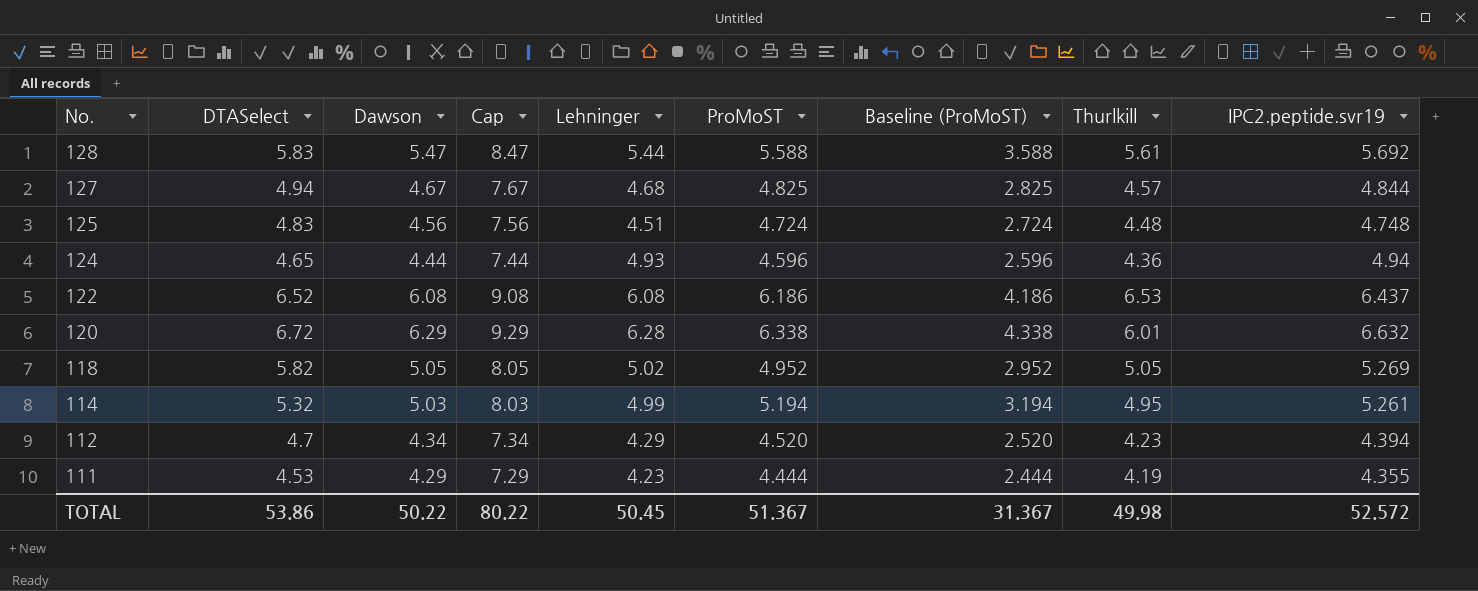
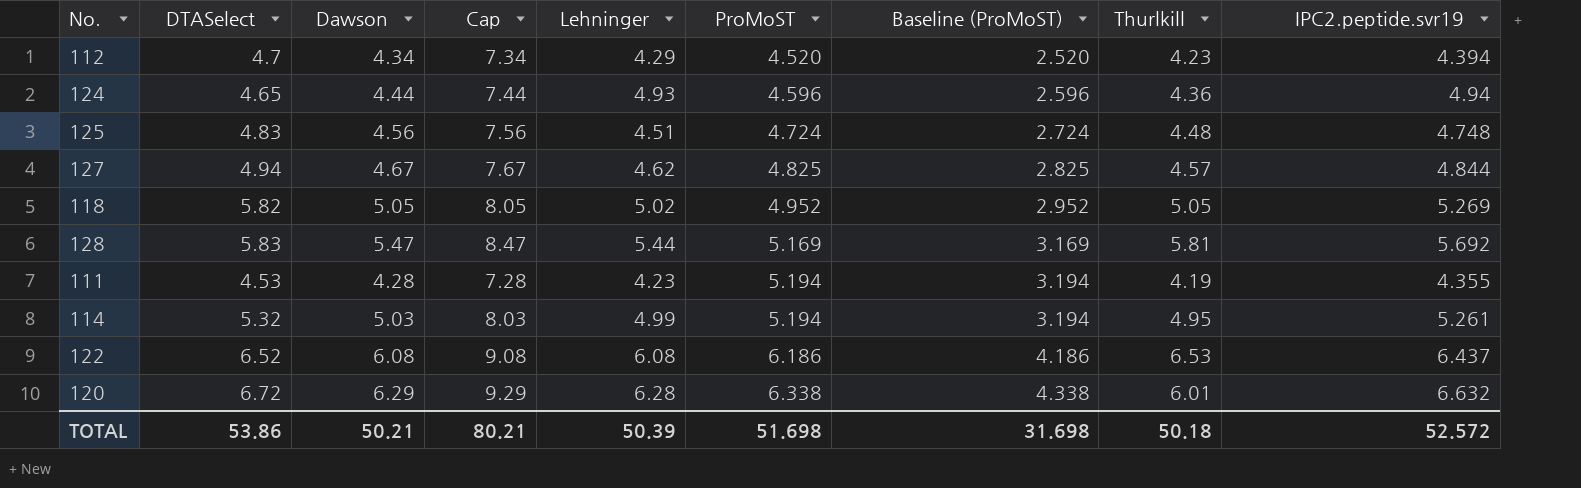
row order: No. descending -> ProMoST ascending
127 | Lehninger: 4.68 -> 4.62
128 | ProMoST: 5.588 -> 5.169
128 | Baseline (ProMoST): 3.588 -> 3.169
128 | Thurlkill: 5.61 -> 5.81
111 | Dawson: 4.29 -> 4.28
111 | Cap: 7.29 -> 7.28
111 | ProMoST: 4.444 -> 5.194
111 | Baseline (ProMoST): 2.444 -> 3.194
TOTAL | Dawson: 50.22 -> 50.21
TOTAL | Cap: 80.22 -> 80.21
TOTAL | Lehninger: 50.45 -> 50.39
TOTAL | ProMoST: 51.367 -> 51.698
TOTAL | Baseline (ProMoST): 31.367 -> 31.698
TOTAL | Thurlkill: 49.98 -> 50.18

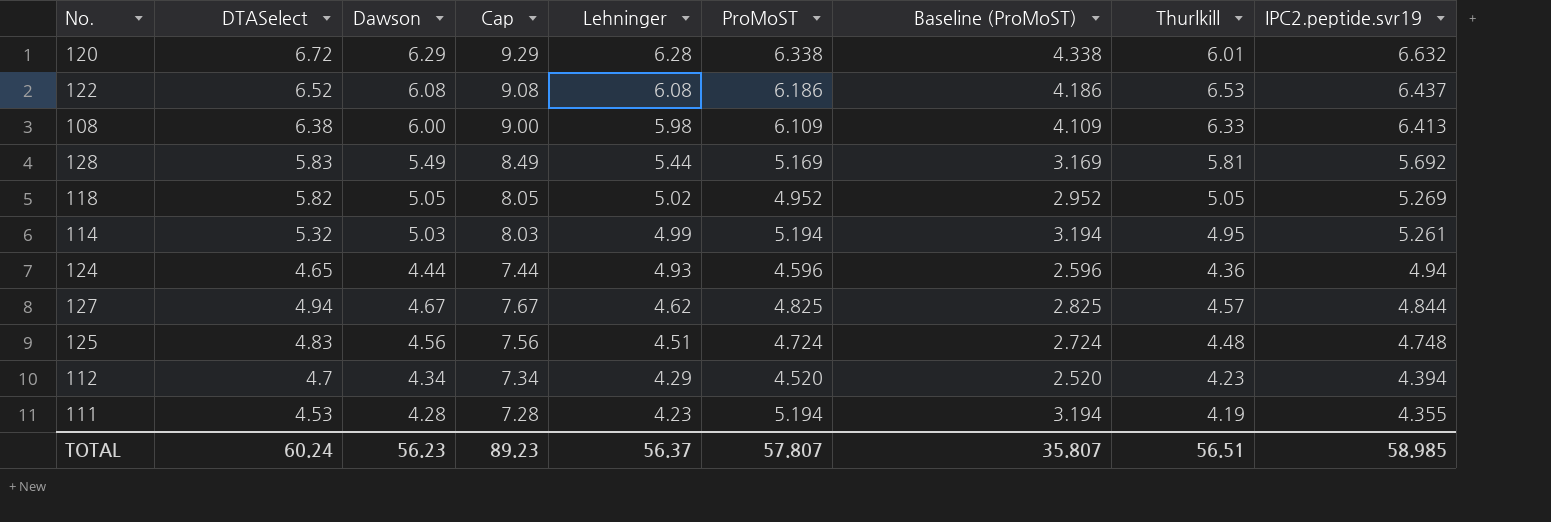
row order: ProMoST ascending -> Lehninger descending
row 108: none -> 6.38 | 6.00 | 9.00 | 5.98 | 6.109 | 4.109 | 6.33 | 6.413
128 | Dawson: 5.47 -> 5.49
128 | Cap: 8.47 -> 8.49
TOTAL | DTASelect: 53.86 -> 60.24
TOTAL | Dawson: 50.21 -> 56.23
TOTAL | Cap: 80.21 -> 89.23
TOTAL | Lehninger: 50.39 -> 56.37
TOTAL | ProMoST: 51.698 -> 57.807
TOTAL | Baseline (ProMoST): 31.698 -> 35.807
TOTAL | Thurlkill: 50.18 -> 56.51
TOTAL | IPC2.peptide.svr19: 52.572 -> 58.985

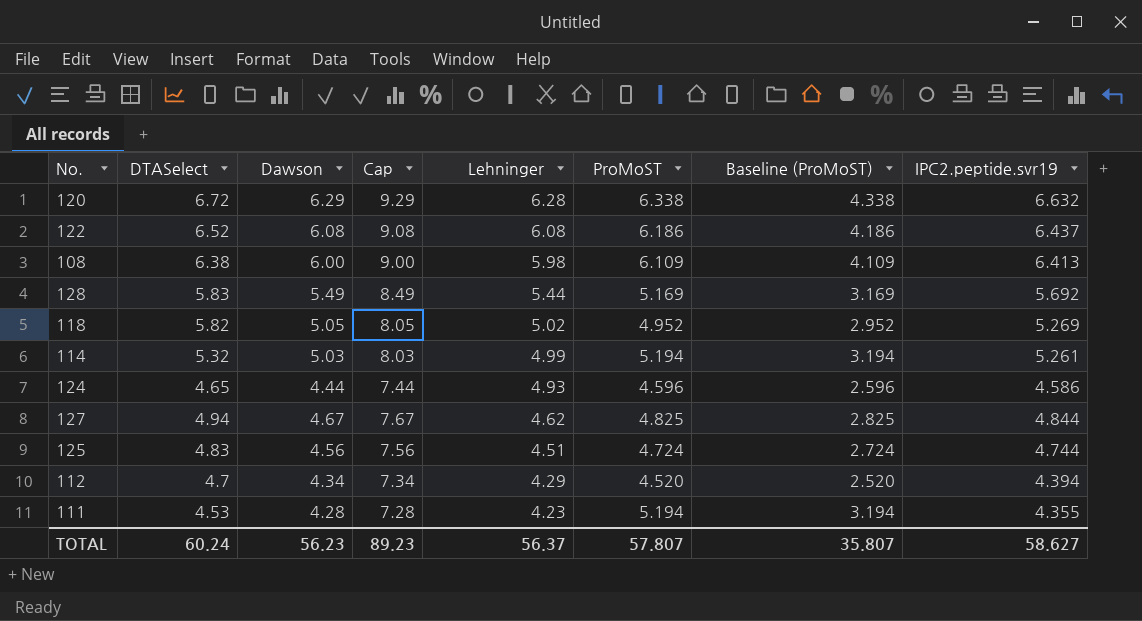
column Thurlkill | position: 8 -> none
124 | IPC2.peptide.svr19: 4.94 -> 4.586
125 | IPC2.peptide.svr19: 4.748 -> 4.744
TOTAL | IPC2.peptide.svr19: 58.985 -> 58.627

